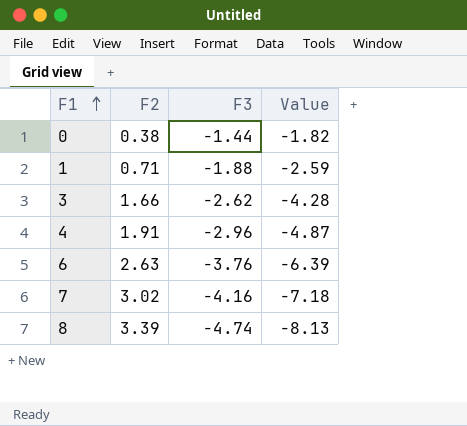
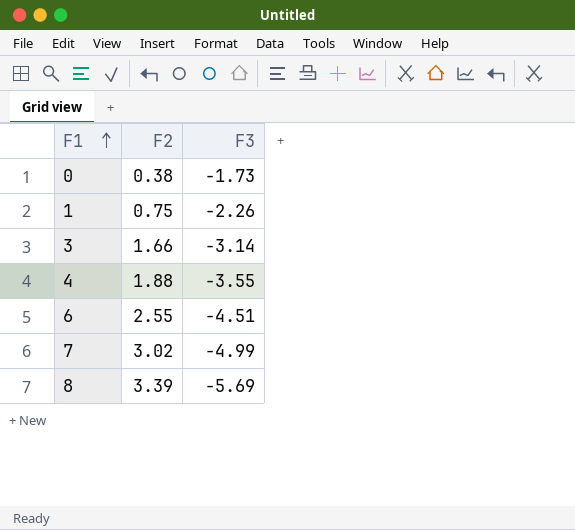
column Value | formula: [F3] - [F2] -> none
0 | F3: -1.44 -> -1.73
1 | F2: 0.71 -> 0.75
1 | F3: -1.88 -> -2.26
3 | F3: -2.62 -> -3.14
4 | F2: 1.91 -> 1.88
4 | F3: -2.96 -> -3.55
6 | F2: 2.63 -> 2.55
6 | F3: -3.76 -> -4.51
7 | F3: -4.16 -> -4.99
8 | F3: -4.74 -> -5.69

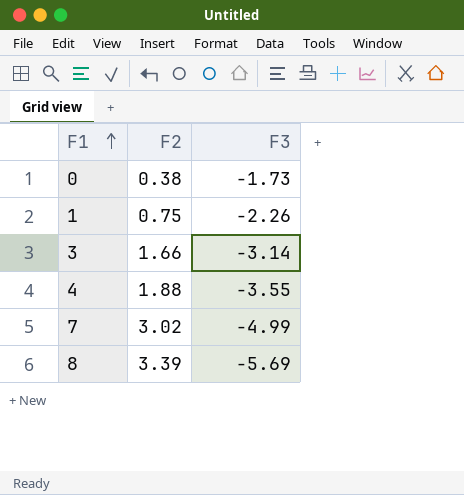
row 6: 2.55 | -4.51 -> none

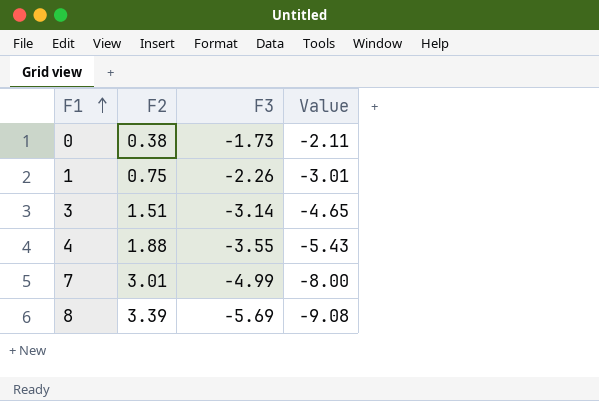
column Value | formula: none -> [F3] - [F2]
3 | F2: 1.66 -> 1.51
7 | F2: 3.02 -> 3.01

